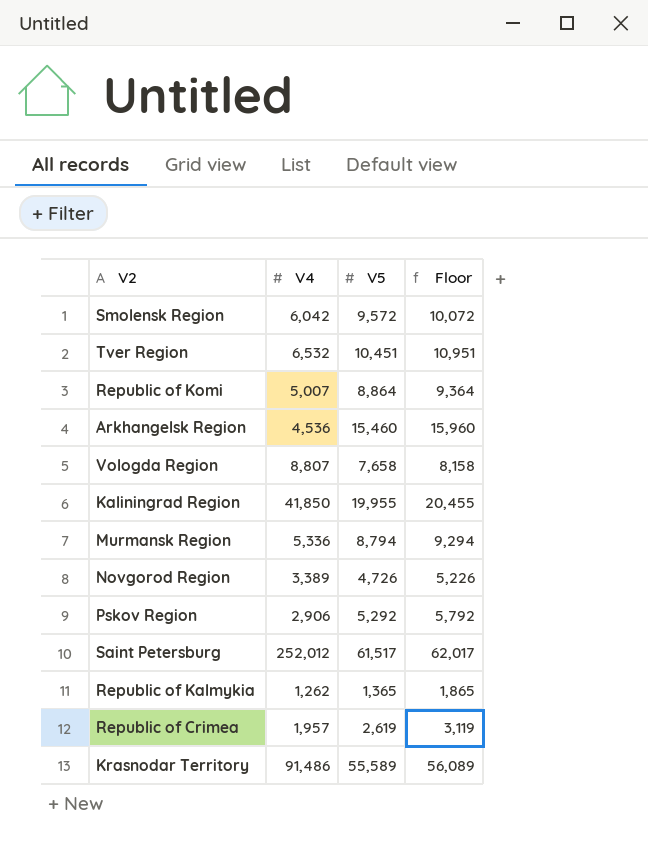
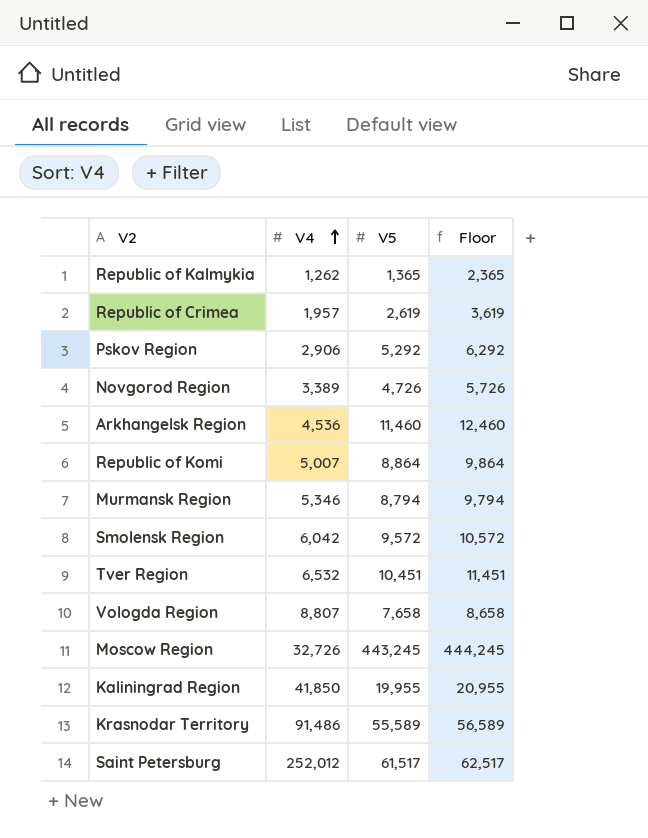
row order: none -> V4 ascending
column Floor | formula: [V5] + 500 -> [V5] + 1000
Arkhangelsk Region | V5: 15,460 -> 11,460
Murmansk Region | V4: 5,336 -> 5,346
row Moscow Region: none -> 32,726 | 443,245 | 444,245

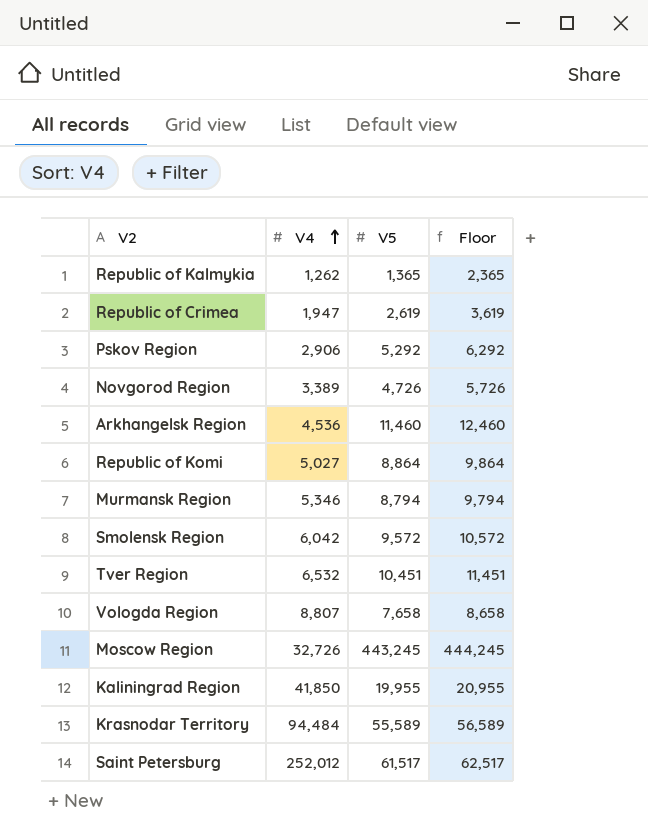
Republic of Crimea | V4: 1,957 -> 1,947
Republic of Komi | V4: 5,007 -> 5,027
Krasnodar Territory | V4: 91,486 -> 94,484

